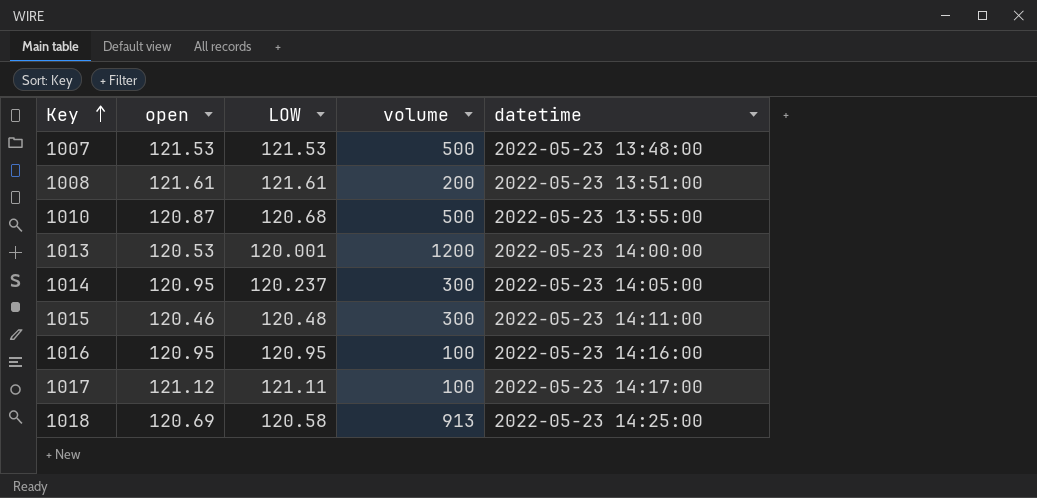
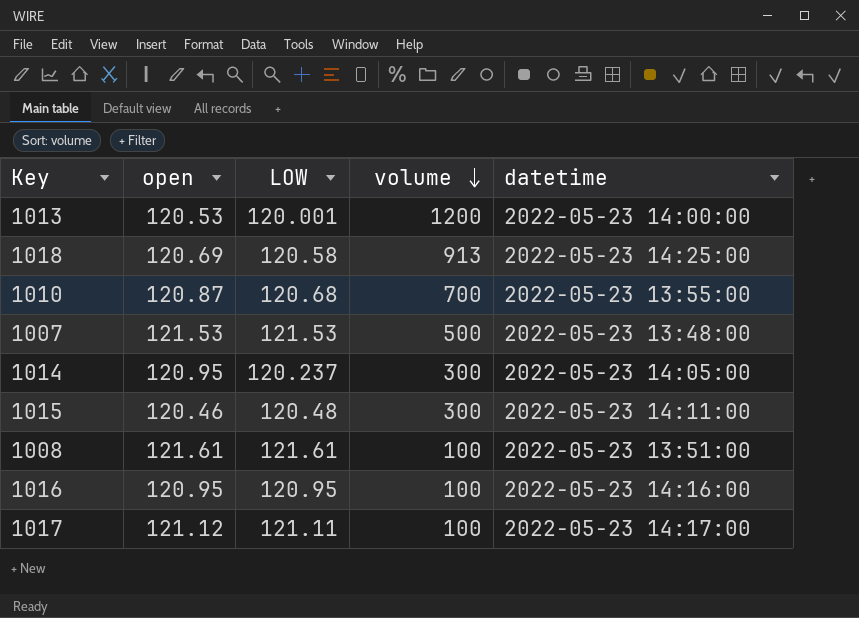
row order: Key ascending -> volume descending
1010 | volume: 500 -> 700
1008 | volume: 200 -> 100

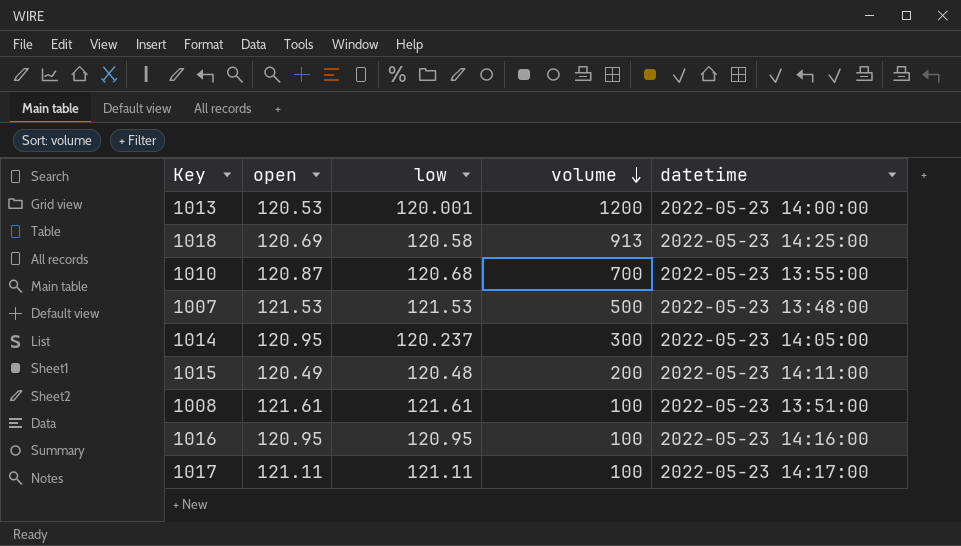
column name: LOW -> low
1015 | open: 120.46 -> 120.49
1015 | volume: 300 -> 200
1017 | open: 121.12 -> 121.11

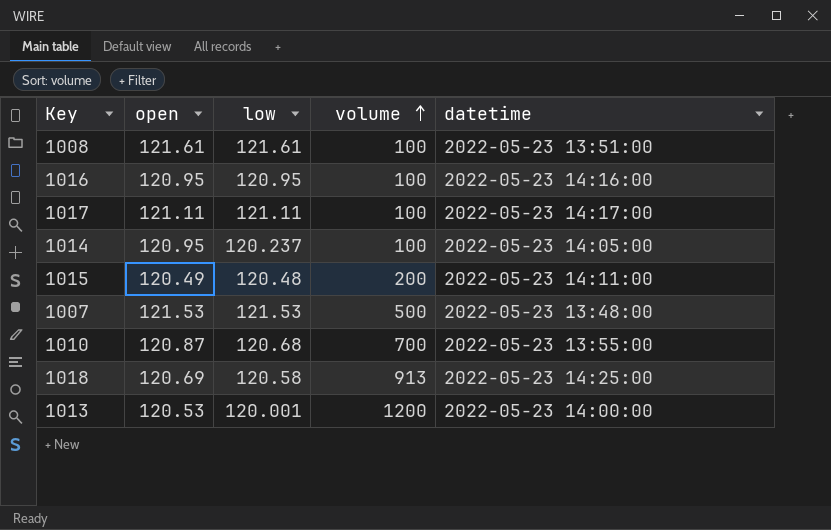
row order: volume descending -> volume ascending
1014 | volume: 300 -> 100

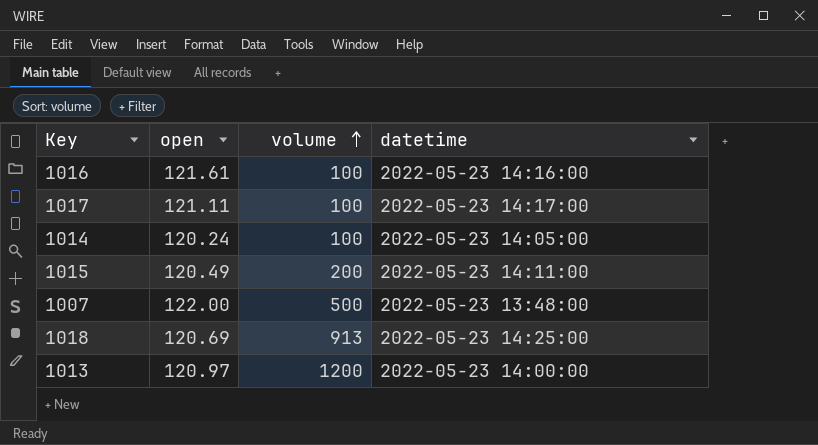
column low | position: 3 -> none
row 1008: 121.61 | 121.61 | 100 | 2022-05-23 13:51:00 -> none
row 1010: 120.87 | 120.68 | 700 | 2022-05-23 13:55:00 -> none
1016 | open: 120.95 -> 121.61
1014 | open: 120.95 -> 120.24
1007 | open: 121.53 -> 122.00
1013 | open: 120.53 -> 120.97

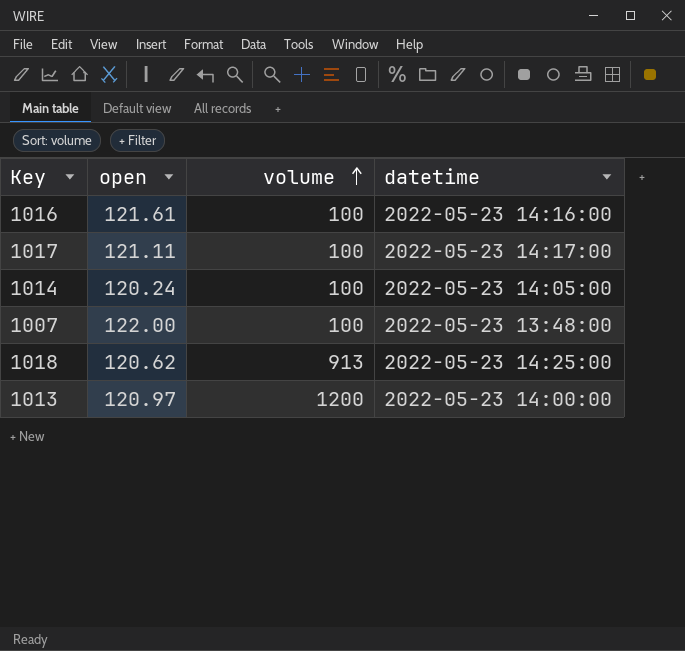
row 1015: 120.49 | 200 | 2022-05-23 14:11:00 -> none
1007 | volume: 500 -> 100
1018 | open: 120.69 -> 120.62

